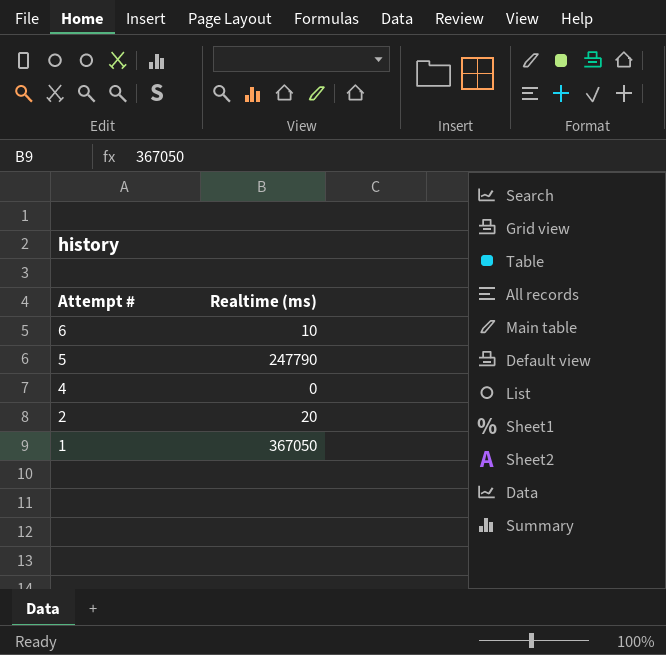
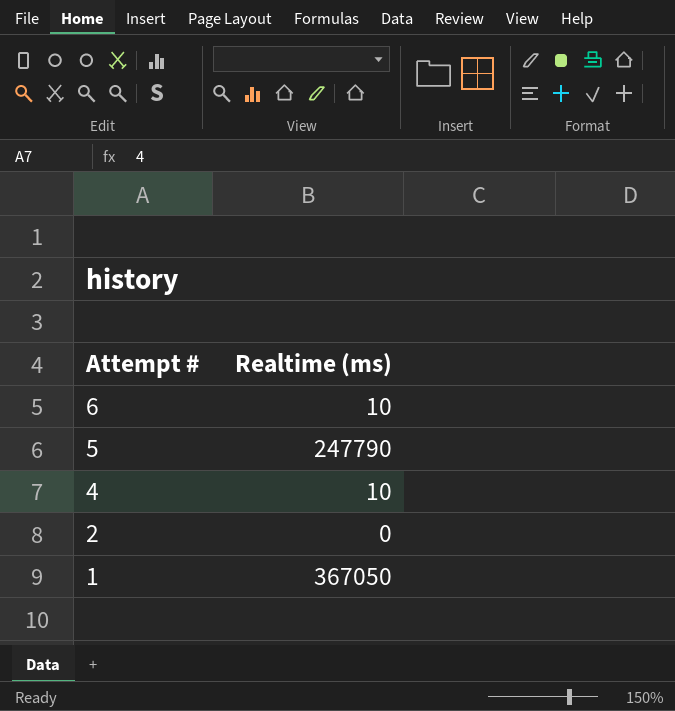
4 | Realtime (ms): 0 -> 10
2 | Realtime (ms): 20 -> 0

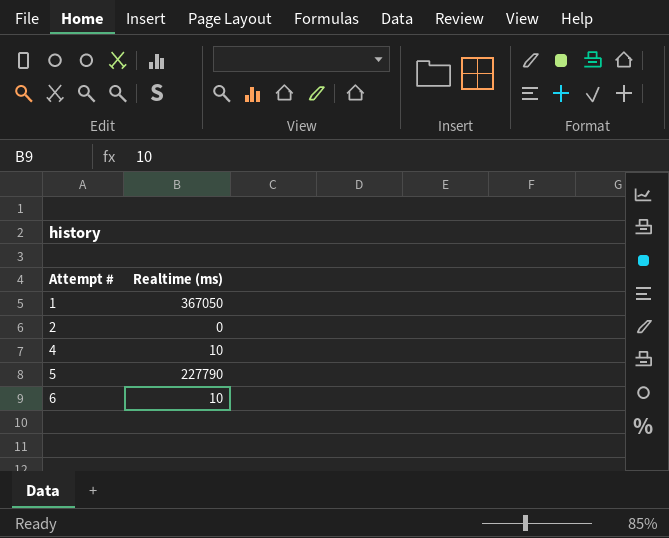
row order: Attempt # descending -> Attempt # ascending
5 | Realtime (ms): 247790 -> 227790

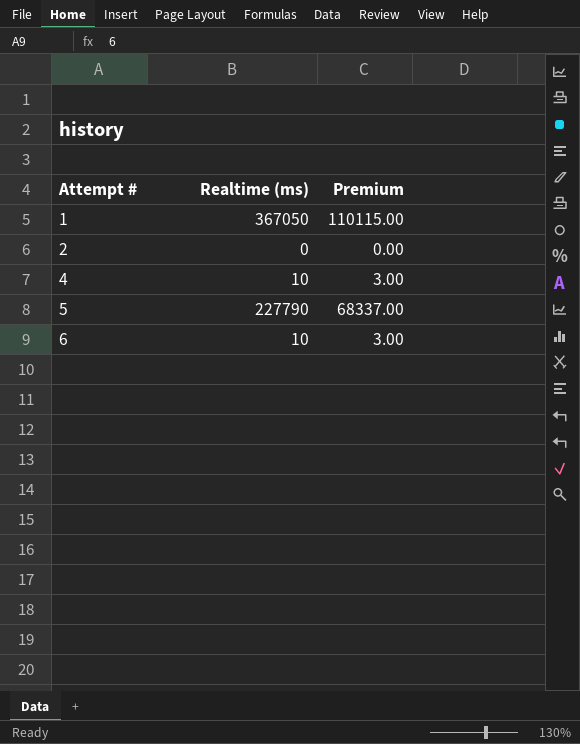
column Premium | formula: none -> [Realtime (ms)] * 0.3

